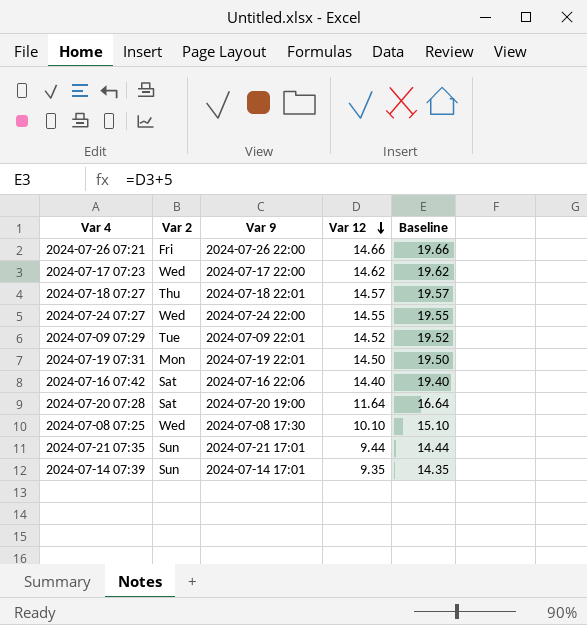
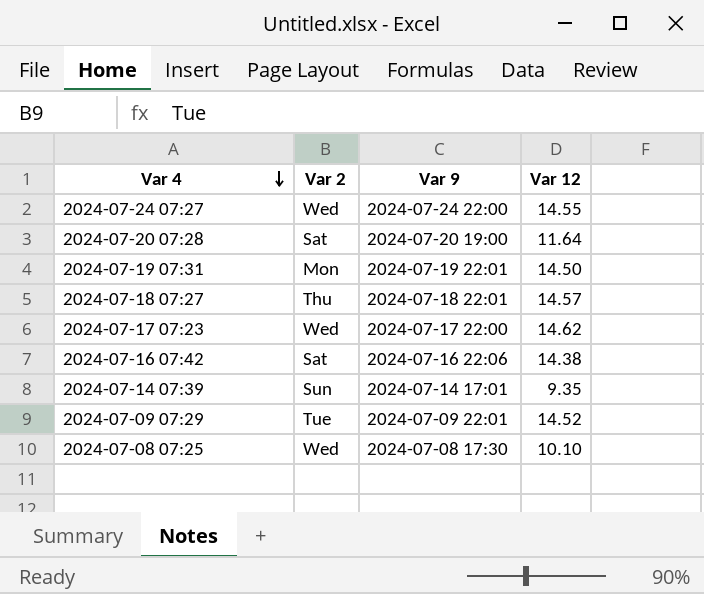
row order: Var 12 descending -> Var 4 descending
column Baseline | formula: [Var 12] + 5 -> none
row 2024-07-26 07:21: Fri | 2024-07-26 22:00 | 14.66 | 19.66 -> none
row 2024-07-21 07:35: Sun | 2024-07-21 17:01 | 9.44 | 14.44 -> none
2024-07-16 07:42 | Var 12: 14.40 -> 14.38

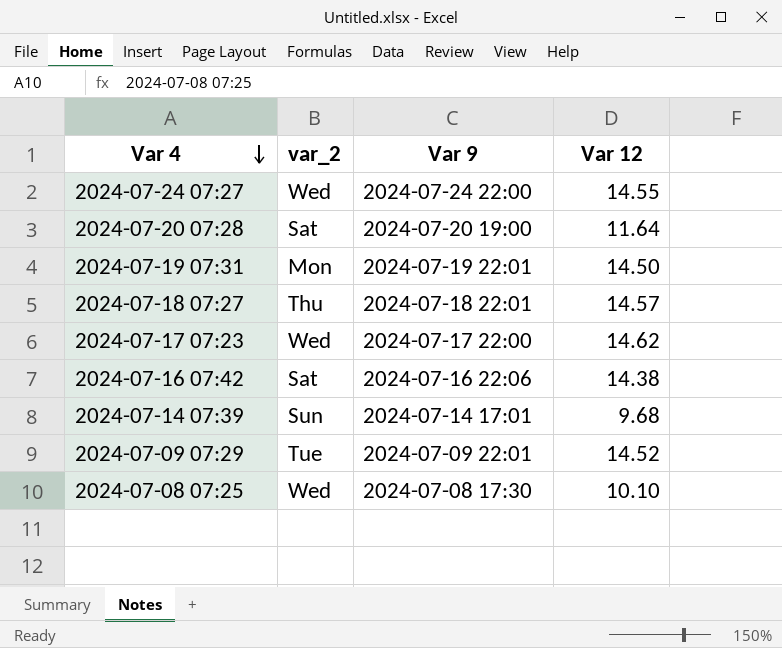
column name: Var 2 -> var_2
2024-07-14 07:39 | Var 12: 9.35 -> 9.68

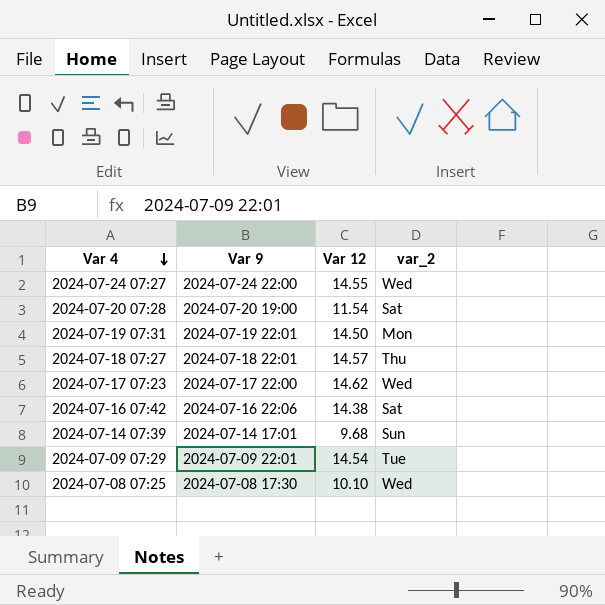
column var_2 | position: 2 -> 4
2024-07-20 07:28 | Var 12: 11.64 -> 11.54
2024-07-09 07:29 | Var 12: 14.52 -> 14.54

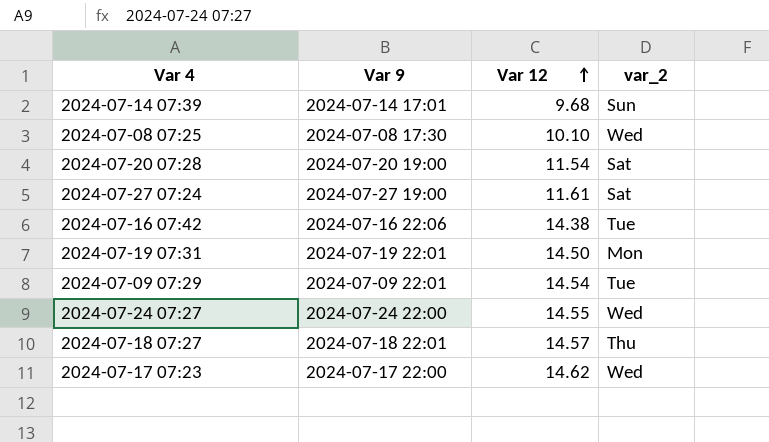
row order: Var 4 descending -> Var 12 ascending
row 2024-07-27 07:24: none -> 2024-07-27 19:00 | 11.61 | Sat
2024-07-16 07:42 | var_2: Sat -> Tue

